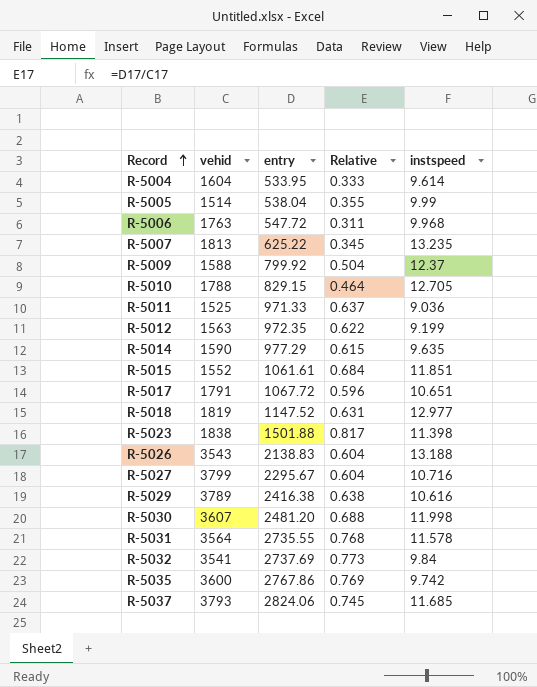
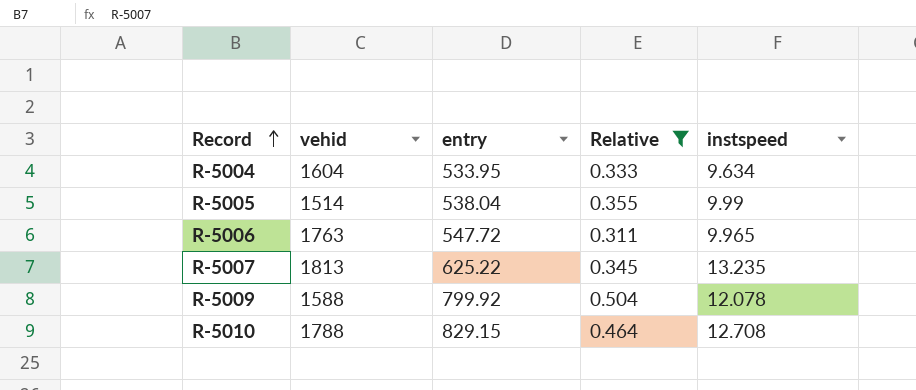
filter: none -> Relative <= 0.504
R-5004 | instspeed: 9.614 -> 9.634
R-5006 | instspeed: 9.968 -> 9.965
R-5009 | instspeed: 12.37 -> 12.078
R-5010 | instspeed: 12.705 -> 12.708

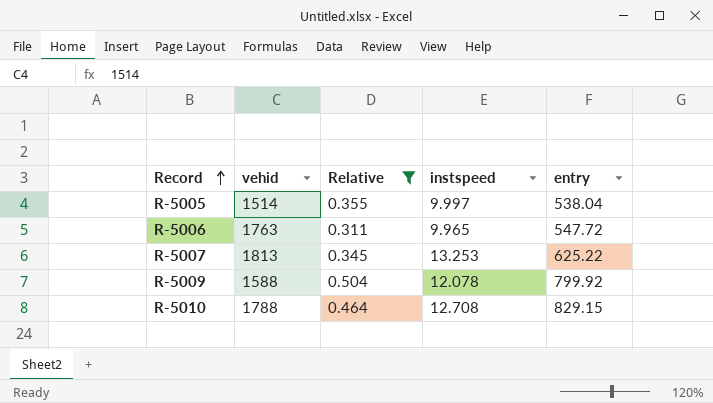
column entry | position: 3 -> 5
row R-5004: 1604 | 533.95 | 0.333 | 9.634 -> none
R-5005 | instspeed: 9.99 -> 9.997
R-5007 | instspeed: 13.235 -> 13.253

